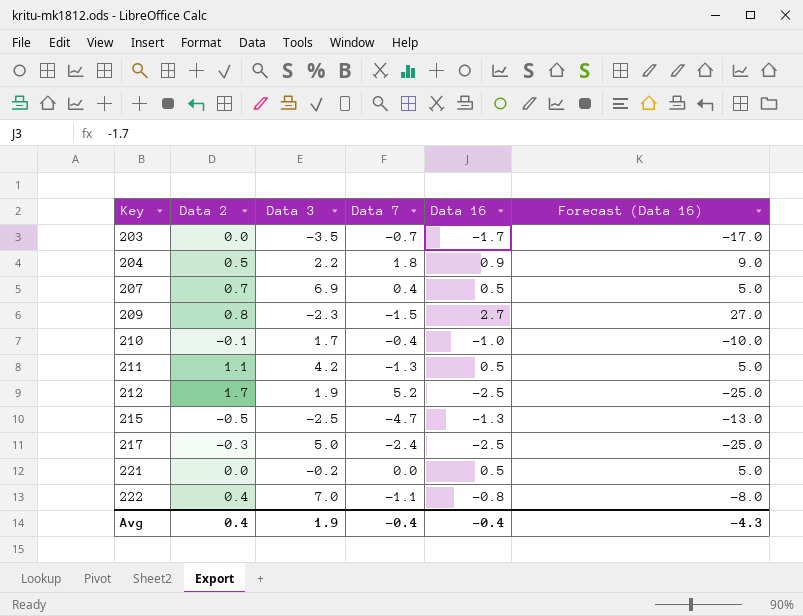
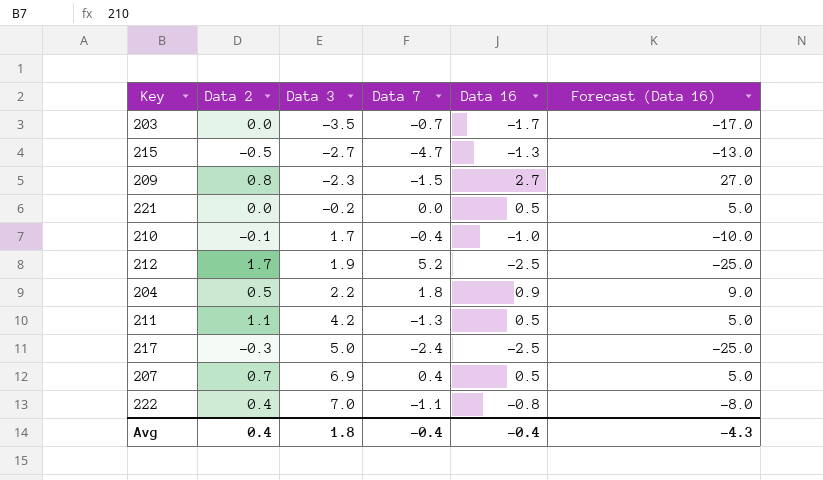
row order: Key ascending -> Data 3 ascending
215 | Data 3: -2.5 -> -2.7
Avg | Data 3: 1.9 -> 1.8

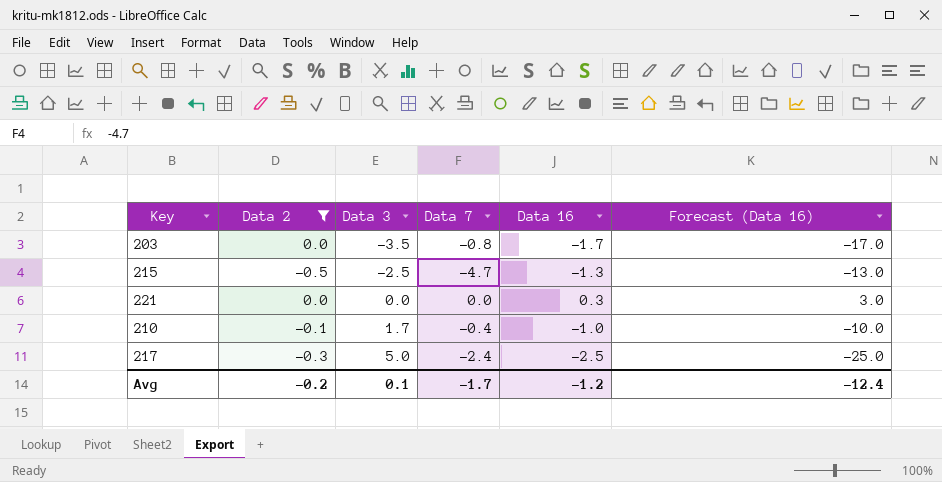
filter: none -> Data 2 <= 0.0
203 | Data 7: -0.7 -> -0.8
215 | Data 3: -2.7 -> -2.5
221 | Data 3: -0.2 -> 0.0
221 | Data 16: 0.5 -> 0.3
221 | Forecast (Data 16): 5.0 -> 3.0
Avg | Data 2: 0.4 -> -0.2
Avg | Data 3: 1.8 -> 0.1
Avg | Data 7: -0.4 -> -1.7
Avg | Data 16: -0.4 -> -1.2
Avg | Forecast (Data 16): -4.3 -> -12.4

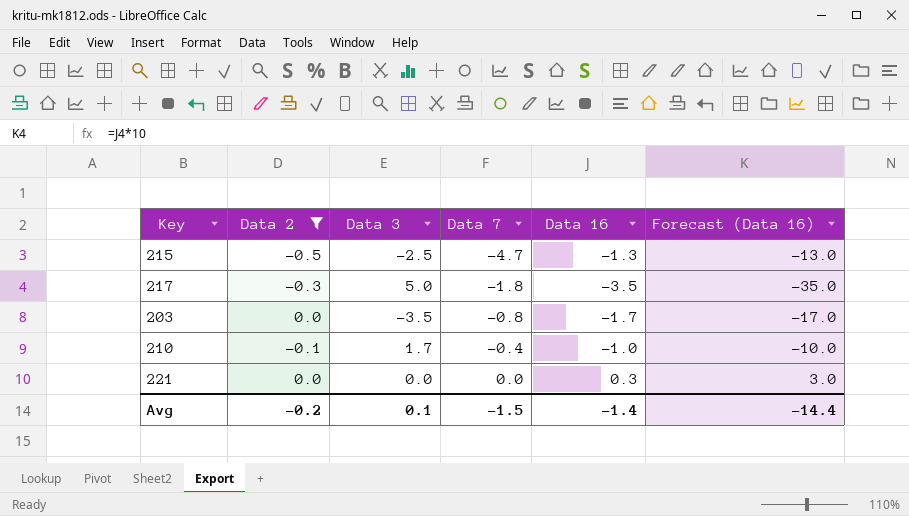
row order: Data 3 ascending -> Data 7 ascending
217 | Data 7: -2.4 -> -1.8
217 | Data 16: -2.5 -> -3.5
217 | Forecast (Data 16): -25.0 -> -35.0
Avg | Data 7: -1.7 -> -1.5
Avg | Data 16: -1.2 -> -1.4
Avg | Forecast (Data 16): -12.4 -> -14.4

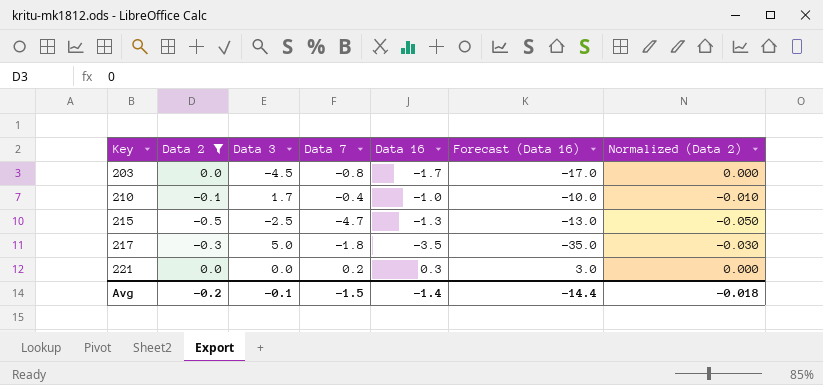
row order: Data 7 ascending -> Key ascending
column Normalized (Data 2) | formula: none -> [Data 2] * 0.1
203 | Data 3: -3.5 -> -4.5
221 | Data 7: 0.0 -> 0.2
Avg | Data 3: 0.1 -> -0.1

